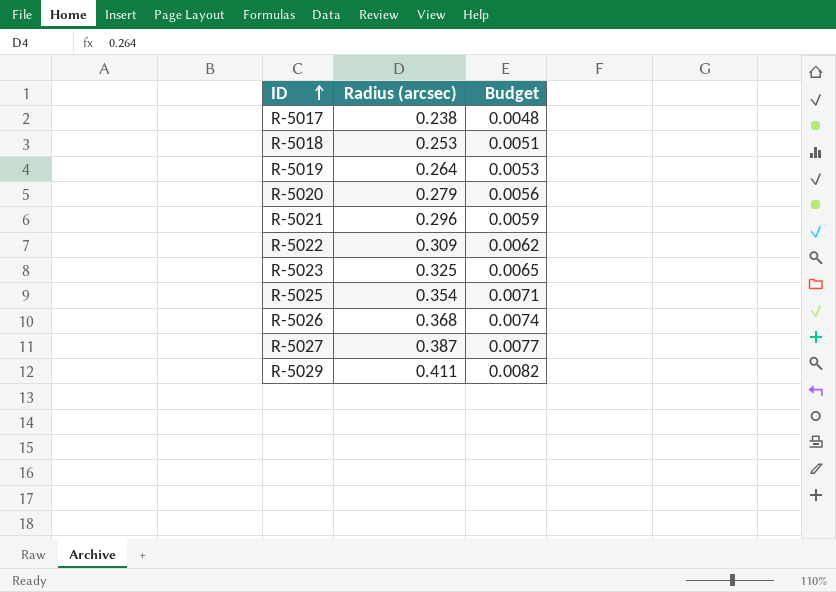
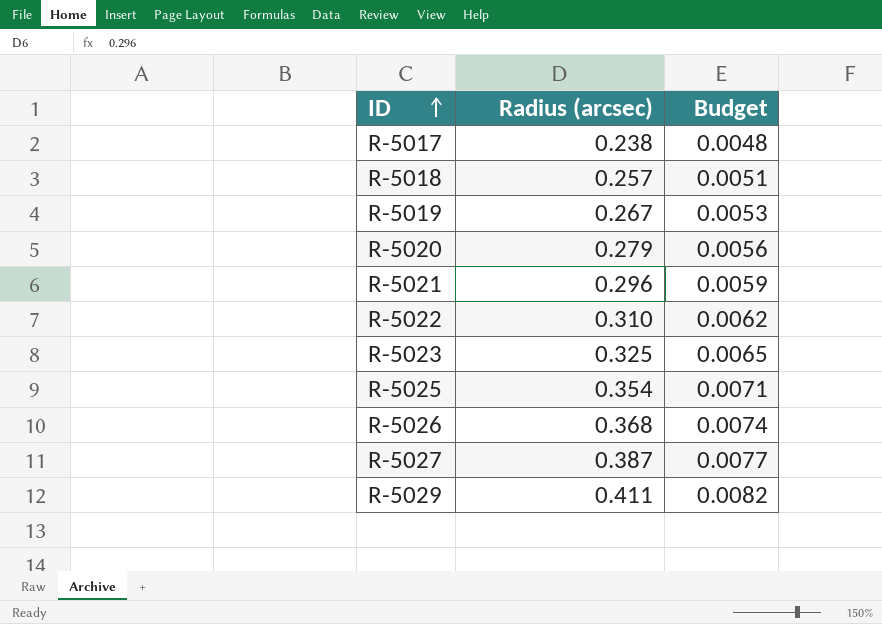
R-5018 | Radius (arcsec): 0.253 -> 0.257
R-5019 | Radius (arcsec): 0.264 -> 0.267
R-5022 | Radius (arcsec): 0.309 -> 0.310

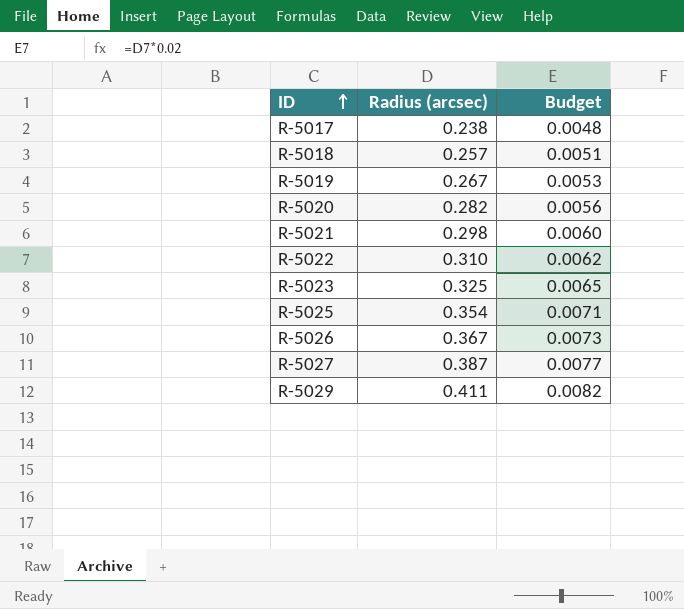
R-5020 | Radius (arcsec): 0.279 -> 0.282
R-5021 | Radius (arcsec): 0.296 -> 0.298
R-5021 | Budget: 0.0059 -> 0.0060
R-5026 | Radius (arcsec): 0.368 -> 0.367
R-5026 | Budget: 0.0074 -> 0.0073

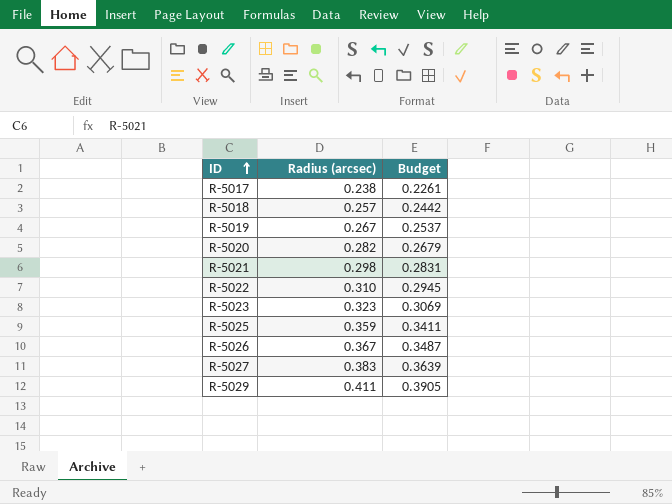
column Budget | formula: [Radius (arcsec)] * 0.02 -> [Radius (arcsec)] * 0.95
R-5023 | Radius (arcsec): 0.325 -> 0.323
R-5025 | Radius (arcsec): 0.354 -> 0.359
R-5027 | Radius (arcsec): 0.387 -> 0.383

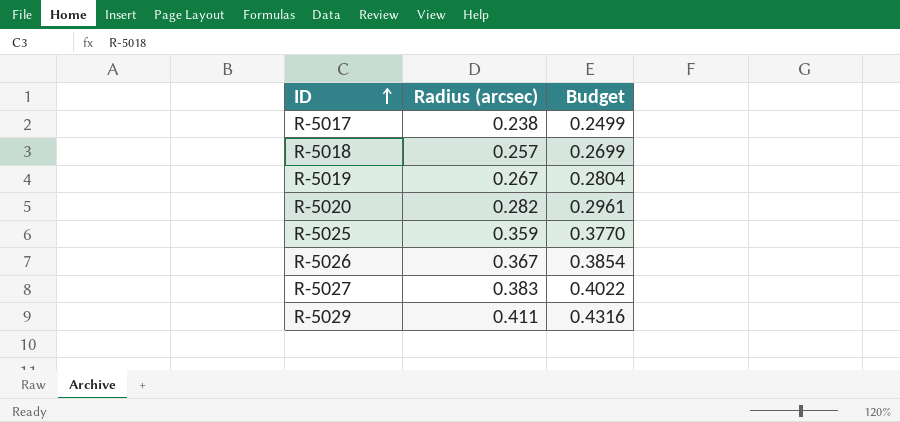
column Budget | formula: [Radius (arcsec)] * 0.95 -> [Radius (arcsec)] * 1.05
row R-5021: 0.298 | 0.2831 -> none
row R-5022: 0.310 | 0.2945 -> none
row R-5023: 0.323 | 0.3069 -> none

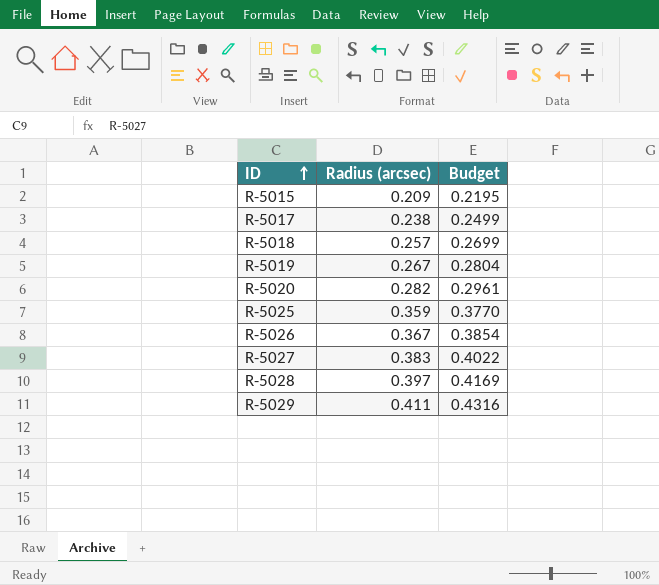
row R-5015: none -> 0.209 | 0.2195
row R-5028: none -> 0.397 | 0.4169

